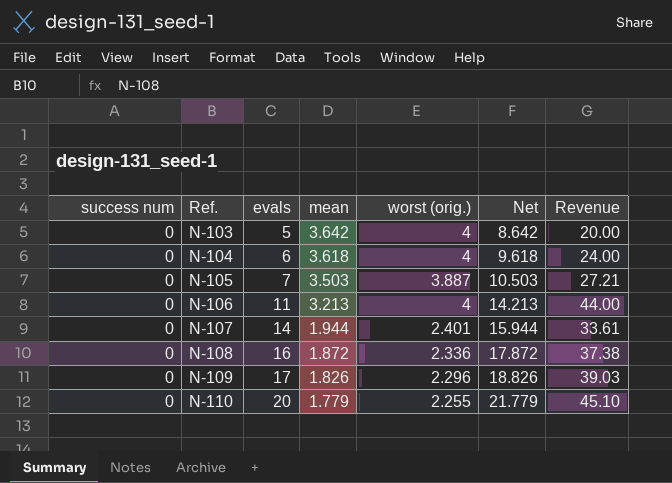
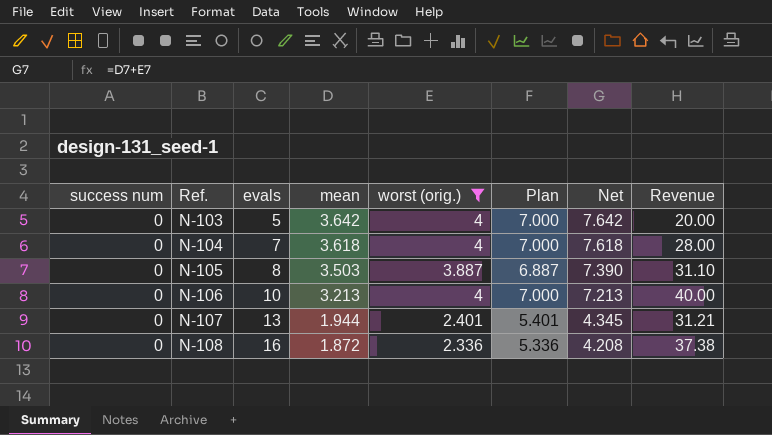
filter: none -> worst (orig.) >= 2.336
column Plan | formula: none -> [worst (orig.)] + 3
column Net | formula: [evals] + [mean] -> [mean] + [worst (orig.)]
N-104 | evals: 6 -> 7
N-104 | Revenue: 24.00 -> 28.00
N-105 | evals: 7 -> 8
N-105 | Revenue: 27.21 -> 31.10
N-106 | evals: 11 -> 10
N-106 | Revenue: 44.00 -> 40.00
N-107 | evals: 14 -> 13
N-107 | Revenue: 33.61 -> 31.21

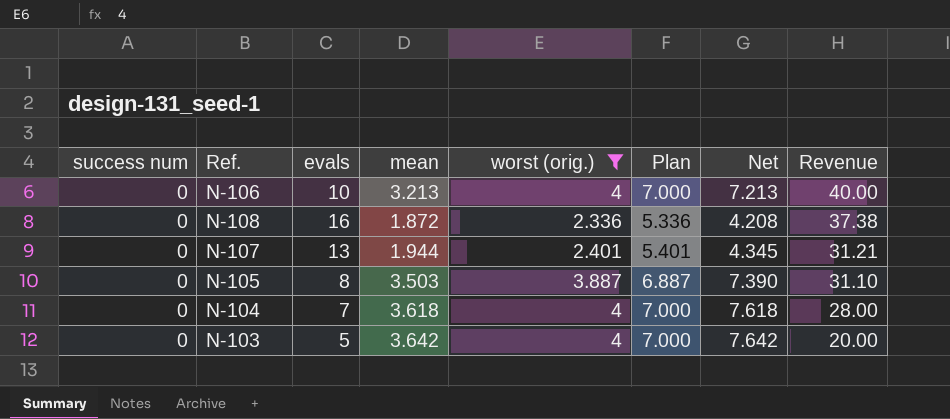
row order: Ref. ascending -> Revenue descending

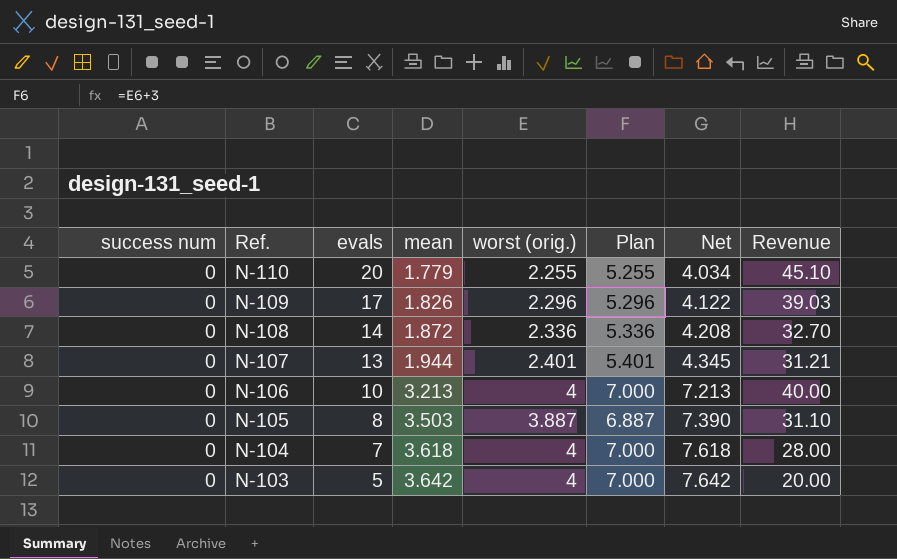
filter: worst (orig.) >= 2.336 -> none
row order: Revenue descending -> Ref. descending
N-108 | evals: 16 -> 14
N-108 | Revenue: 37.38 -> 32.70

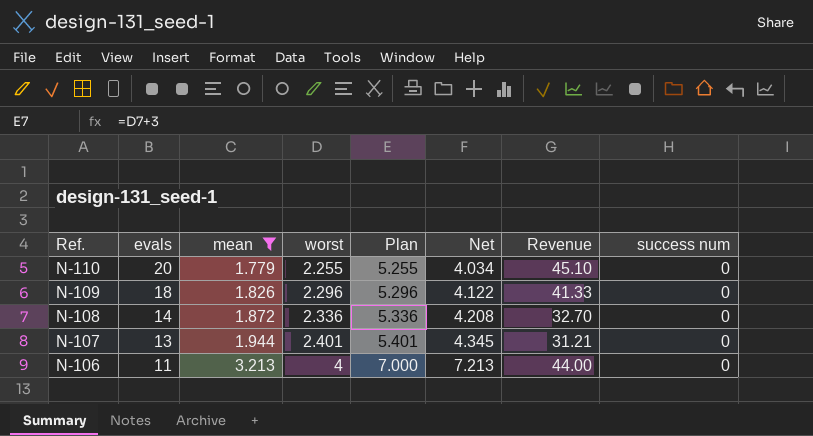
filter: none -> mean <= 3.213
column name: worst (orig.) -> worst
column success num | position: 1 -> 8
N-109 | evals: 17 -> 18
N-109 | Revenue: 39.03 -> 41.33
N-106 | evals: 10 -> 11
N-106 | Revenue: 40.00 -> 44.00

